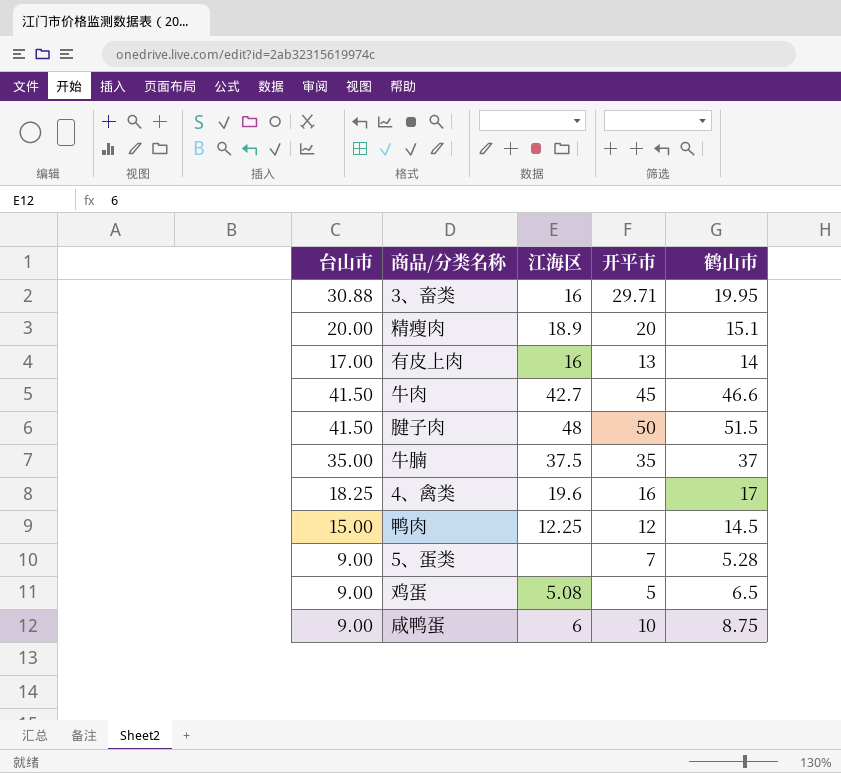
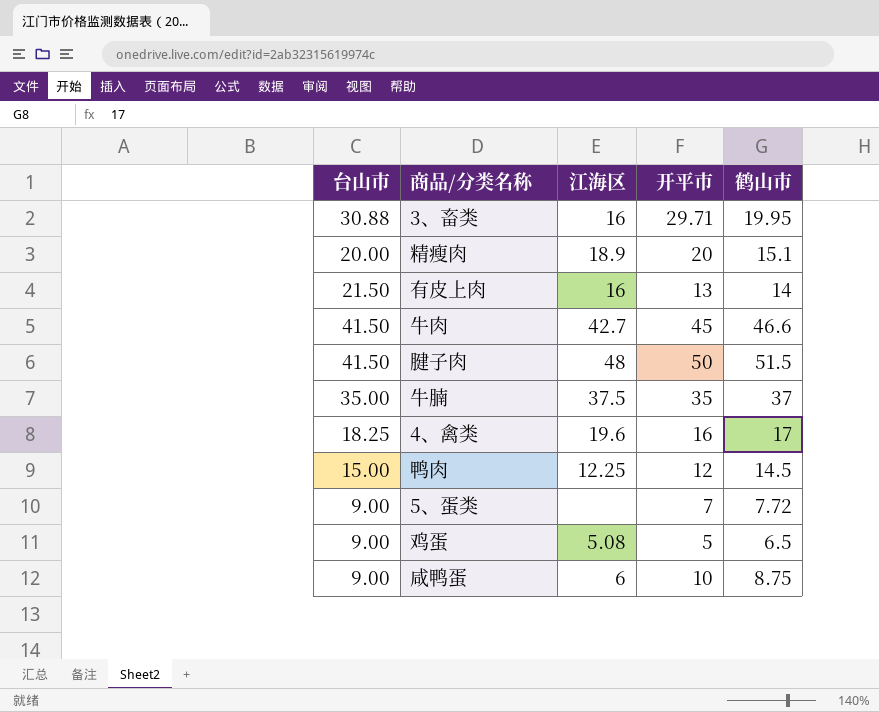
有皮上肉 | 台山市: 17.00 -> 21.50
5、蛋类 | 鹤山市: 5.28 -> 7.72

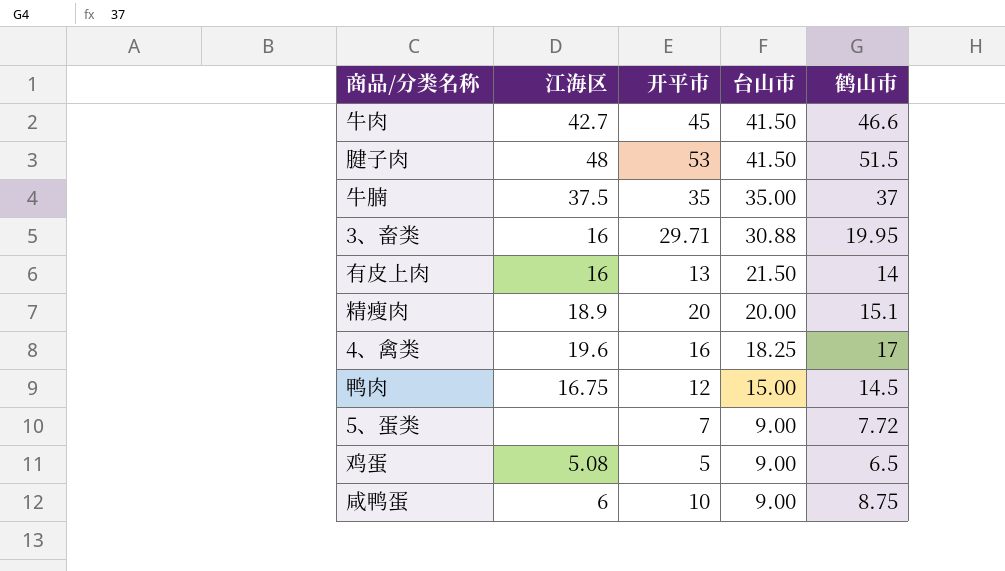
row order: none -> 台山市 descending
column 台山市 | position: 1 -> 4
腱子肉 | 开平市: 50 -> 53
鸭肉 | 江海区: 12.25 -> 16.75

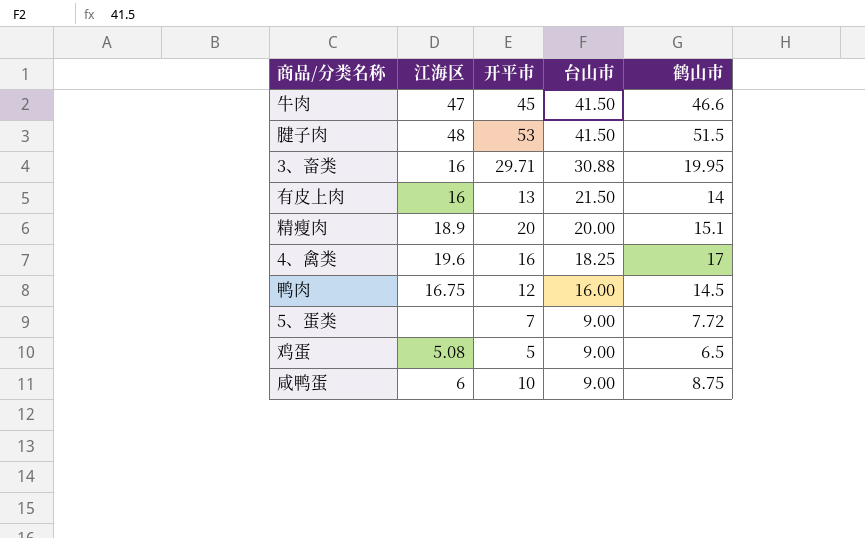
row 牛腩: 37.5 | 35 | 35.00 | 37 -> none
牛肉 | 江海区: 42.7 -> 47
鸭肉 | 台山市: 15.00 -> 16.00

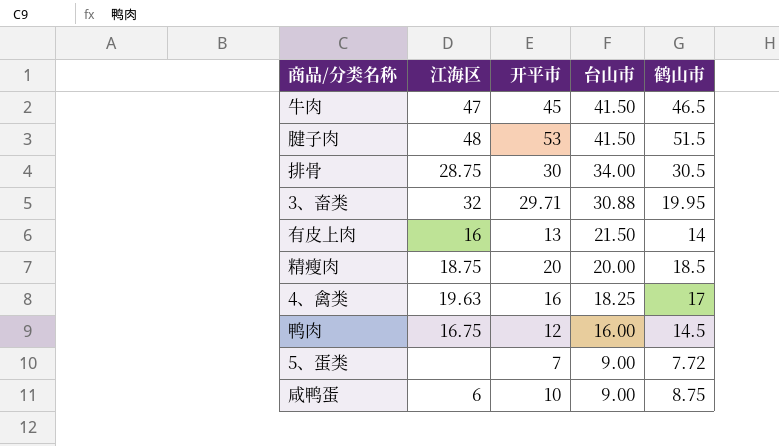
row 鸡蛋: 5.08 | 5 | 9.00 | 6.5 -> none
牛肉 | 鹤山市: 46.6 -> 46.5
row 排骨: none -> 28.75 | 30 | 34.00 | 30.5
3、畜类 | 江海区: 16 -> 32
精瘦肉 | 江海区: 18.9 -> 18.75
精瘦肉 | 鹤山市: 15.1 -> 18.5
4、禽类 | 江海区: 19.6 -> 19.63

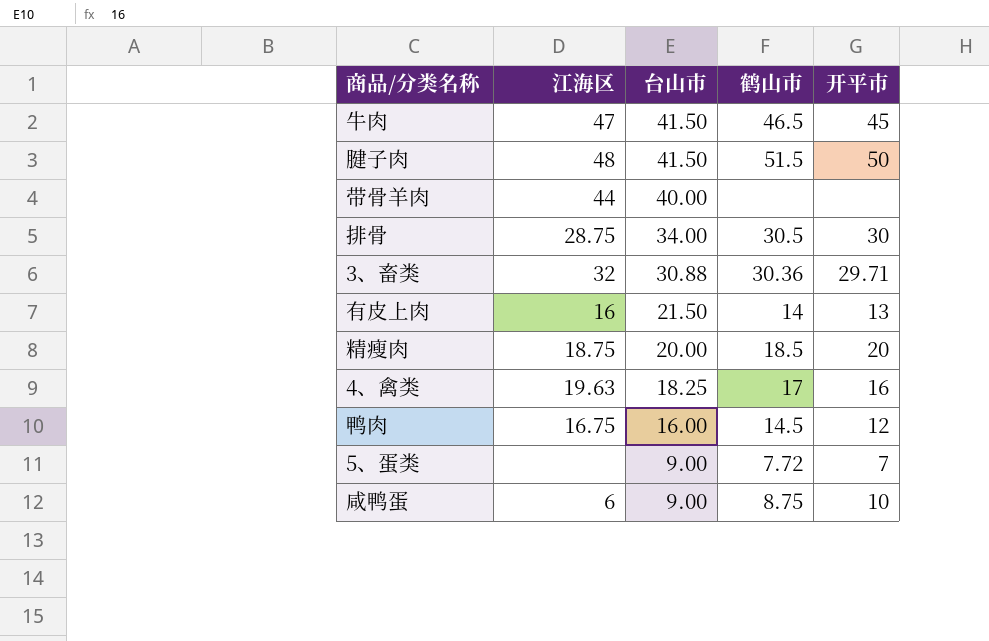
column 开平市 | position: 3 -> 5
腱子肉 | 开平市: 53 -> 50
row 带骨羊肉: none -> 44 | 40.00 | none | none
3、畜类 | 鹤山市: 19.95 -> 30.36

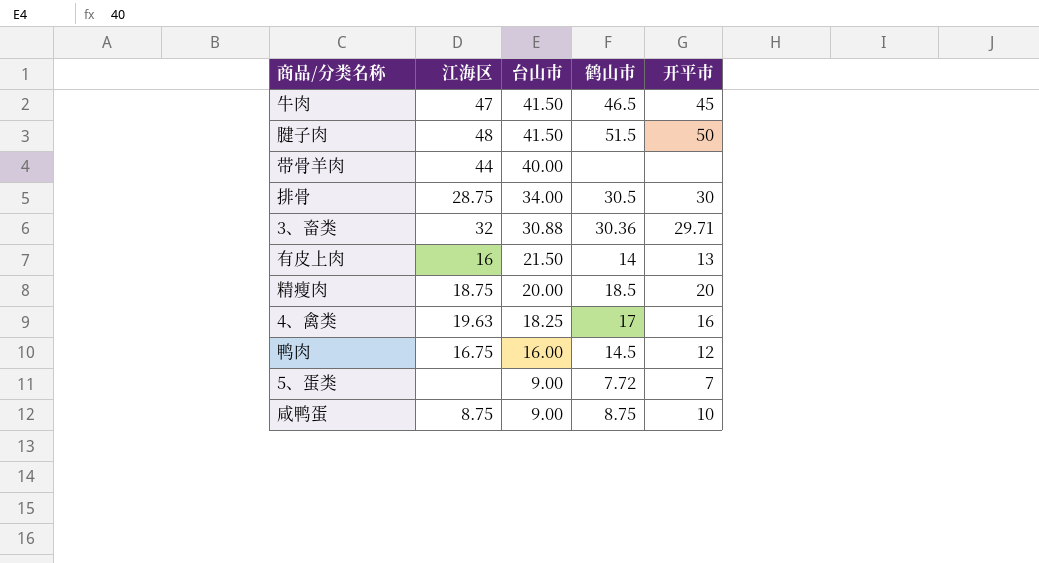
咸鸭蛋 | 江海区: 6 -> 8.75

